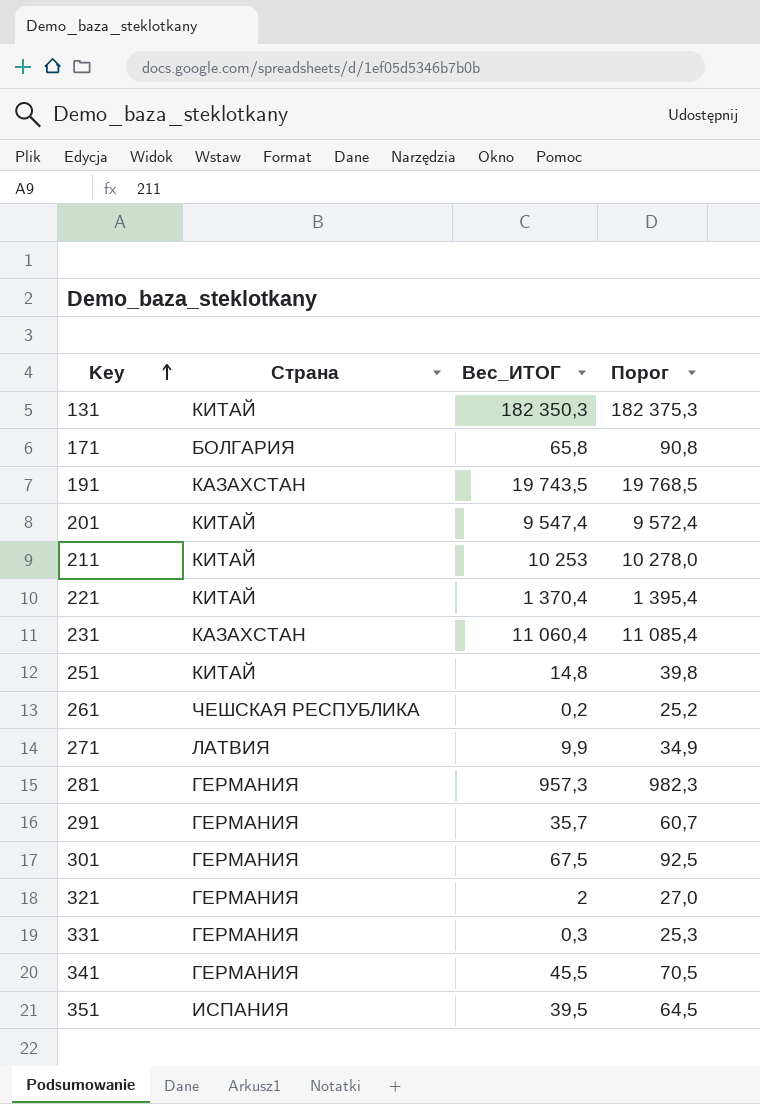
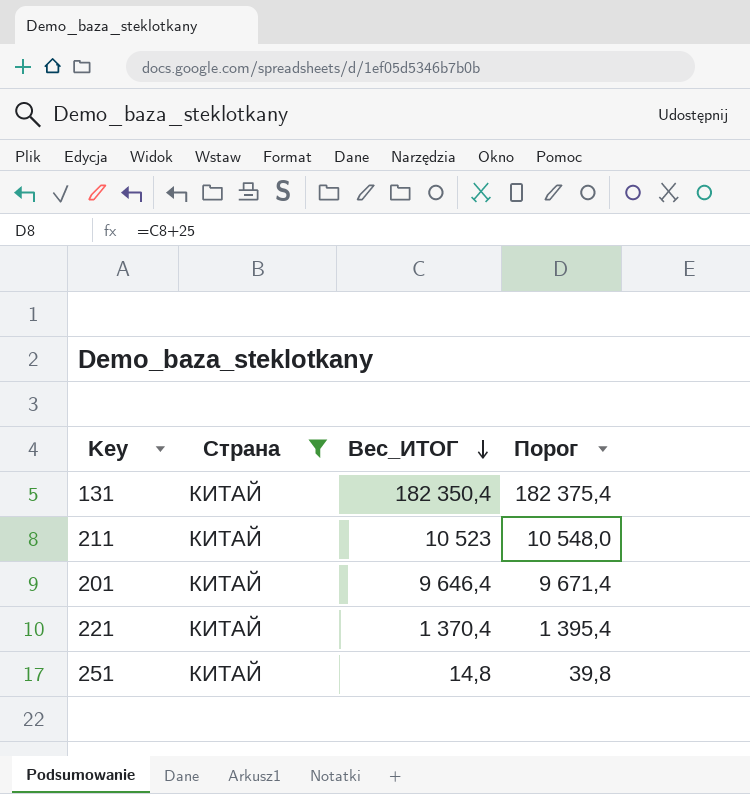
filter: none -> Страна = КИТАЙ
row order: Key ascending -> Вес_ИТОГ descending
131 | Вес_ИТОГ: 182 350,3 -> 182 350,4
131 | Порог: 182 375,3 -> 182 375,4
211 | Вес_ИТОГ: 10 253 -> 10 523
211 | Порог: 10 278,0 -> 10 548,0
201 | Вес_ИТОГ: 9 547,4 -> 9 646,4
201 | Порог: 9 572,4 -> 9 671,4

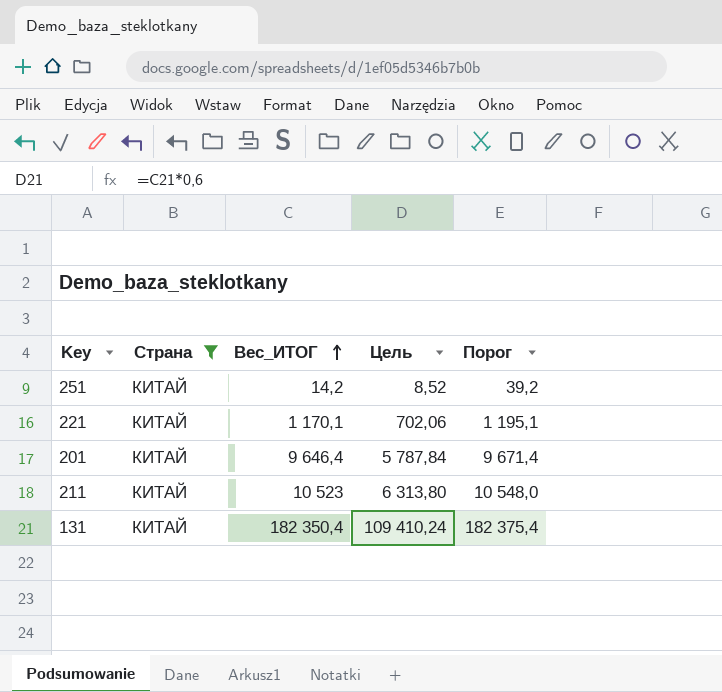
row order: Вес_ИТОГ descending -> Вес_ИТОГ ascending
column Цель | formula: none -> [Вес_ИТОГ] * 0,6
251 | Вес_ИТОГ: 14,8 -> 14,2
251 | Порог: 39,8 -> 39,2
221 | Вес_ИТОГ: 1 370,4 -> 1 170,1
221 | Порог: 1 395,4 -> 1 195,1

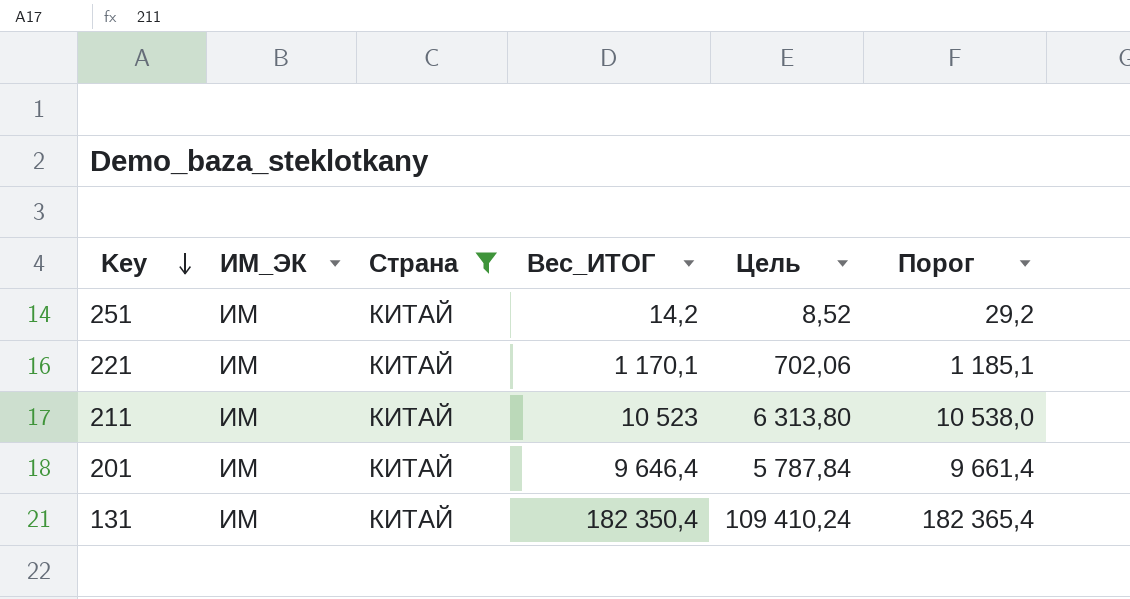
row order: Вес_ИТОГ ascending -> Key descending
column ИМ_ЭК | position: none -> 2
column Порог | formula: [Вес_ИТОГ] + 25 -> [Вес_ИТОГ] + 15

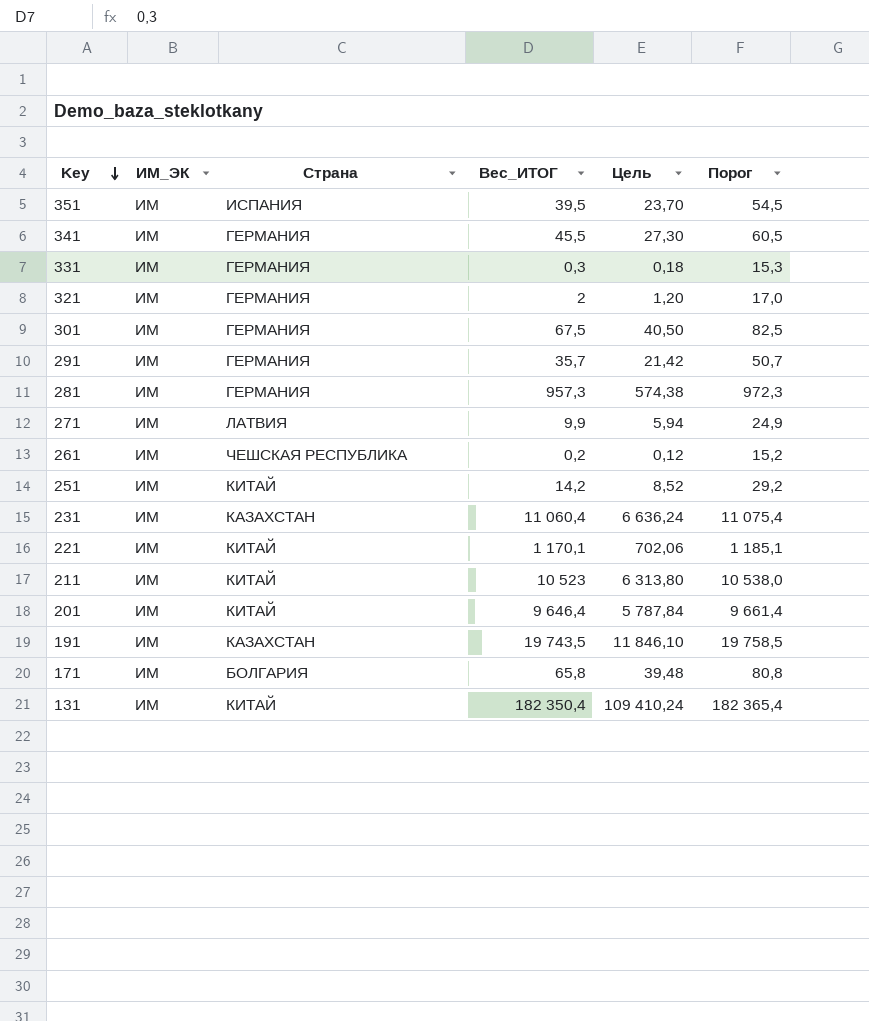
filter: Страна = КИТАЙ -> none

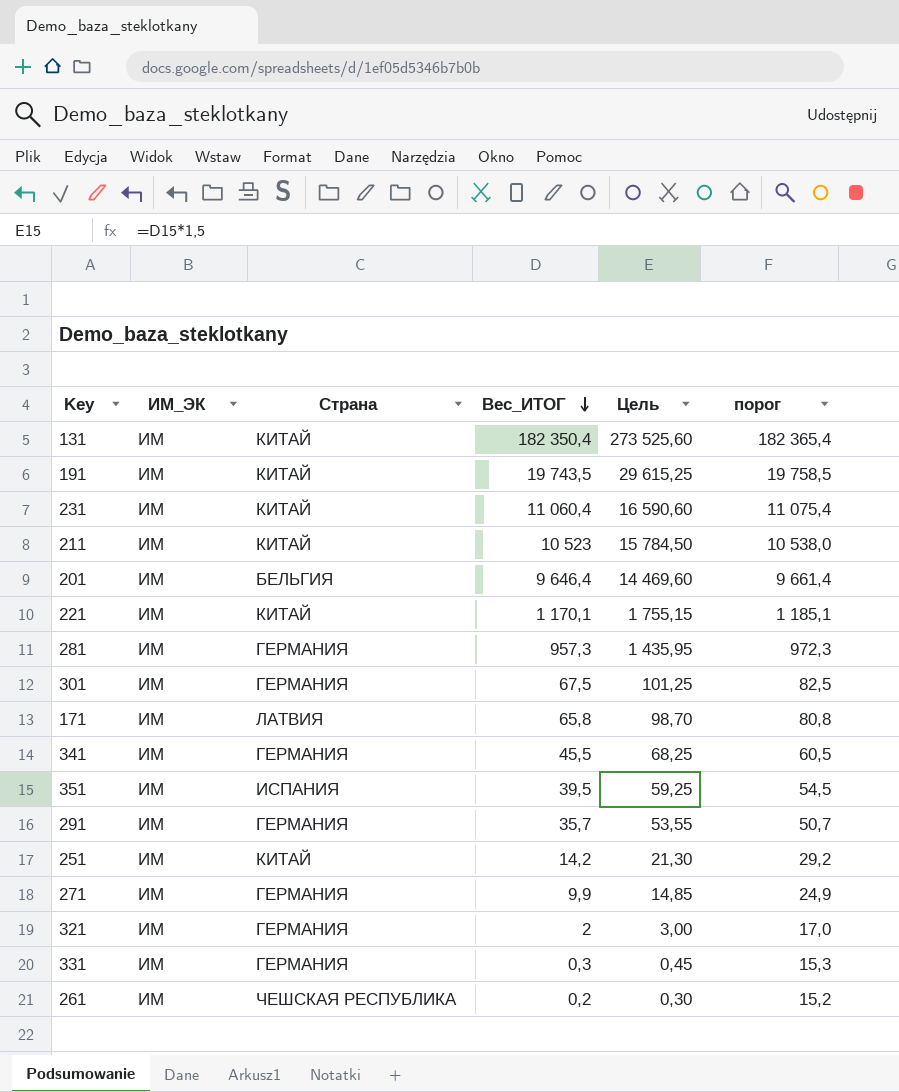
row order: Key descending -> Вес_ИТОГ descending
column Цель | formula: [Вес_ИТОГ] * 0,6 -> [Вес_ИТОГ] * 1,5
column name: Порог -> порог
191 | Страна: КАЗАХСТАН -> КИТАЙ
231 | Страна: КАЗАХСТАН -> КИТАЙ
201 | Страна: КИТАЙ -> БЕЛЬГИЯ
171 | Страна: БОЛГАРИЯ -> ЛАТВИЯ
271 | Страна: ЛАТВИЯ -> ГЕРМАНИЯ

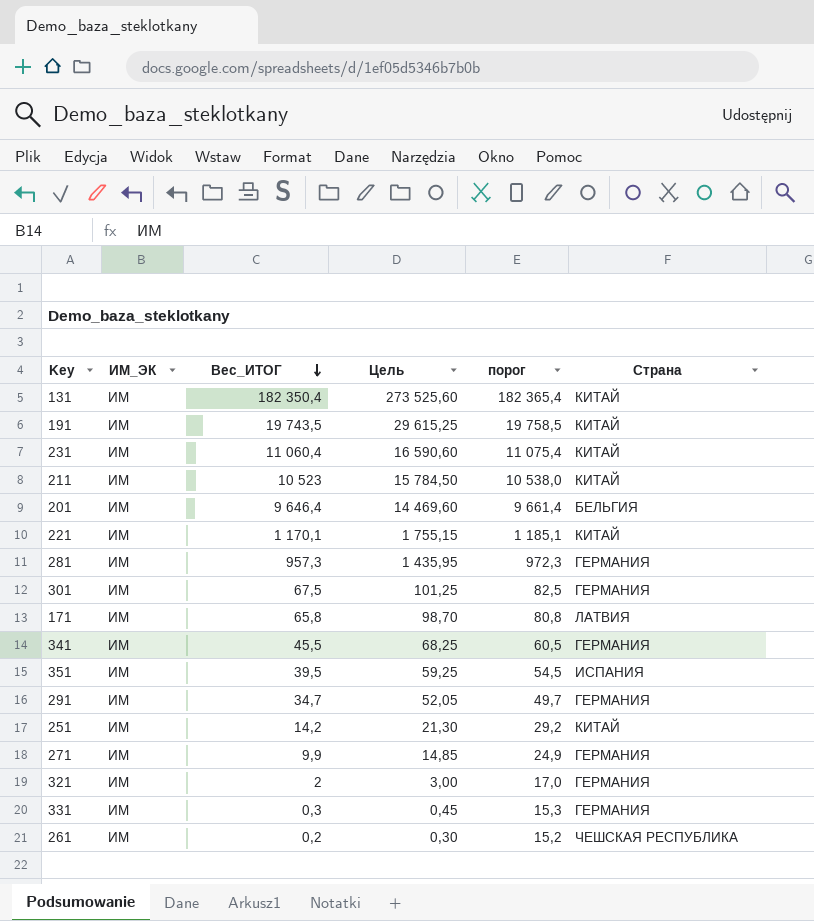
column Страна | position: 3 -> 6
291 | Вес_ИТОГ: 35,7 -> 34,7
291 | Цель: 53,55 -> 52,05
291 | порог: 50,7 -> 49,7

